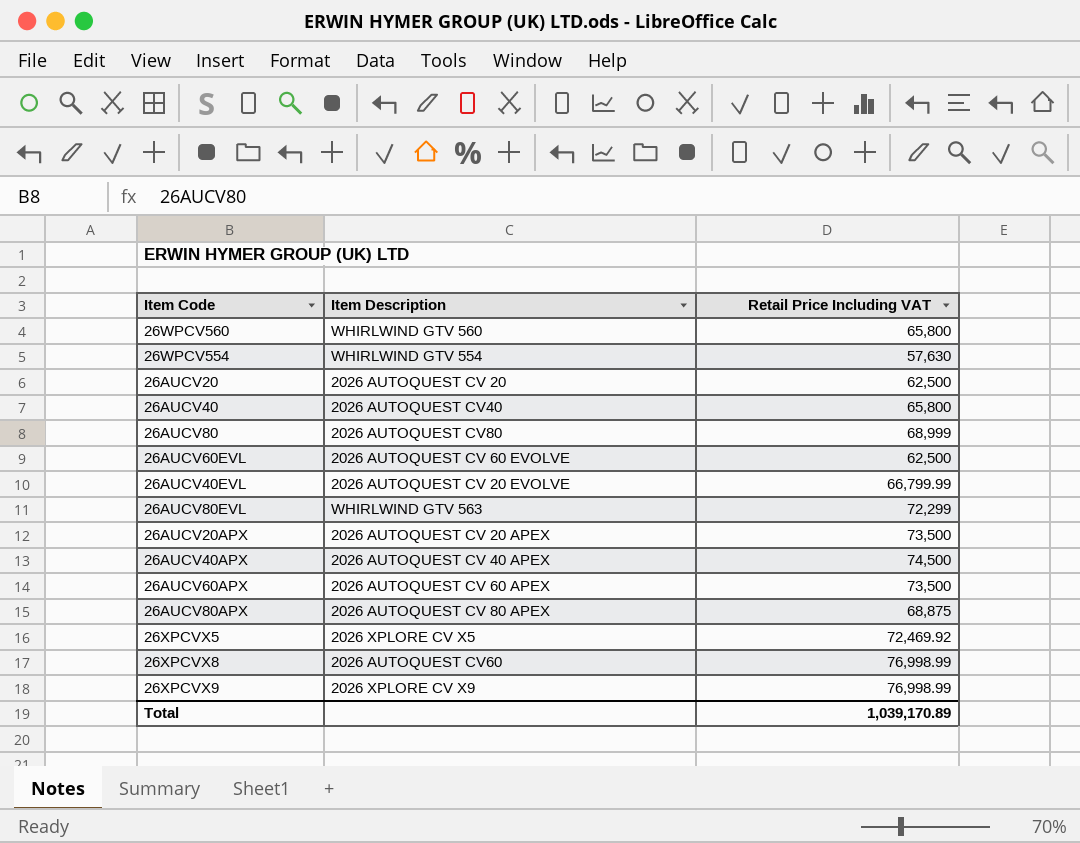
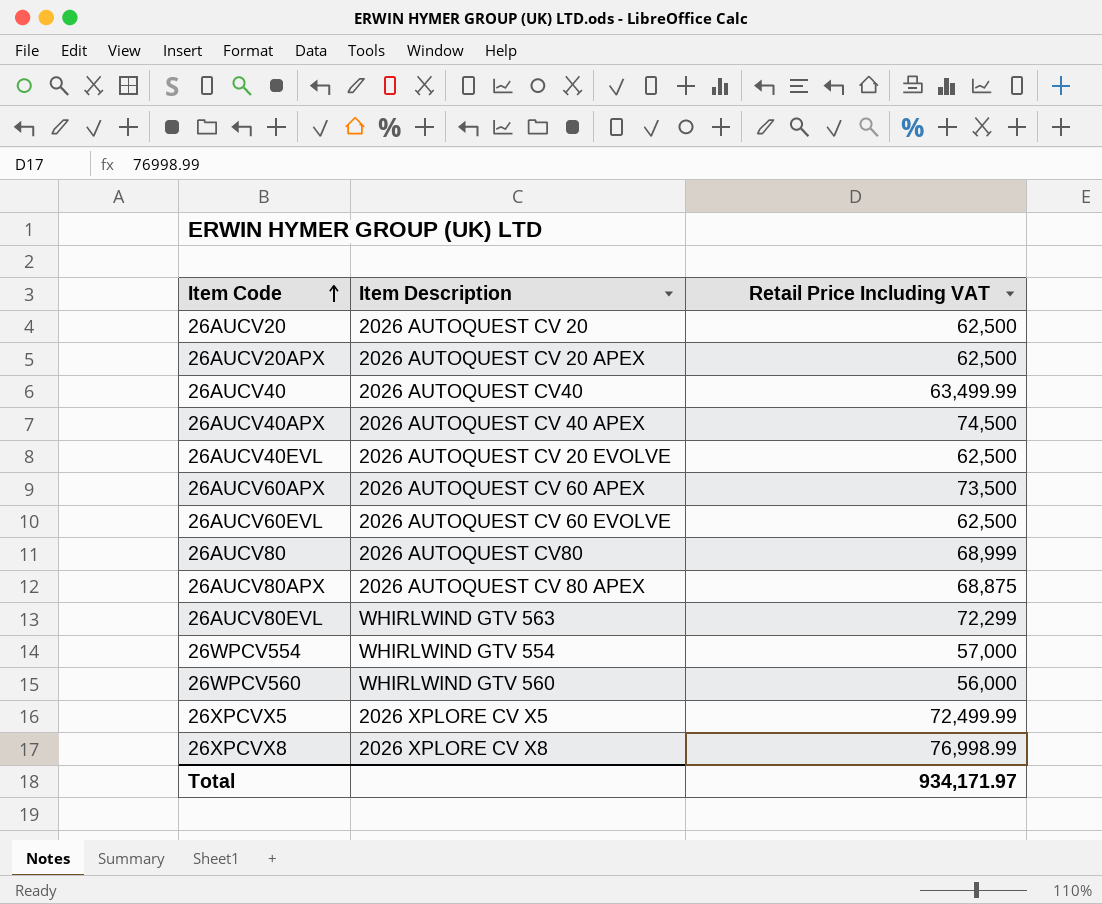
row order: none -> Item Code ascending
row 26XPCVX9: 2026 XPLORE CV X9 | 76,998.99 -> none
26AUCV20APX | Retail Price Including VAT: 73,500 -> 62,500
26AUCV40 | Retail Price Including VAT: 65,800 -> 63,499.99
26AUCV40EVL | Retail Price Including VAT: 66,799.99 -> 62,500
26WPCV554 | Retail Price Including VAT: 57,630 -> 57,000
26WPCV560 | Retail Price Including VAT: 65,800 -> 56,000
26XPCVX5 | Retail Price Including VAT: 72,469.92 -> 72,499.99
26XPCVX8 | Item Description: 2026 AUTOQUEST CV60 -> 2026 XPLORE CV X8
Total | Retail Price Including VAT: 1,039,170.89 -> 934,171.97

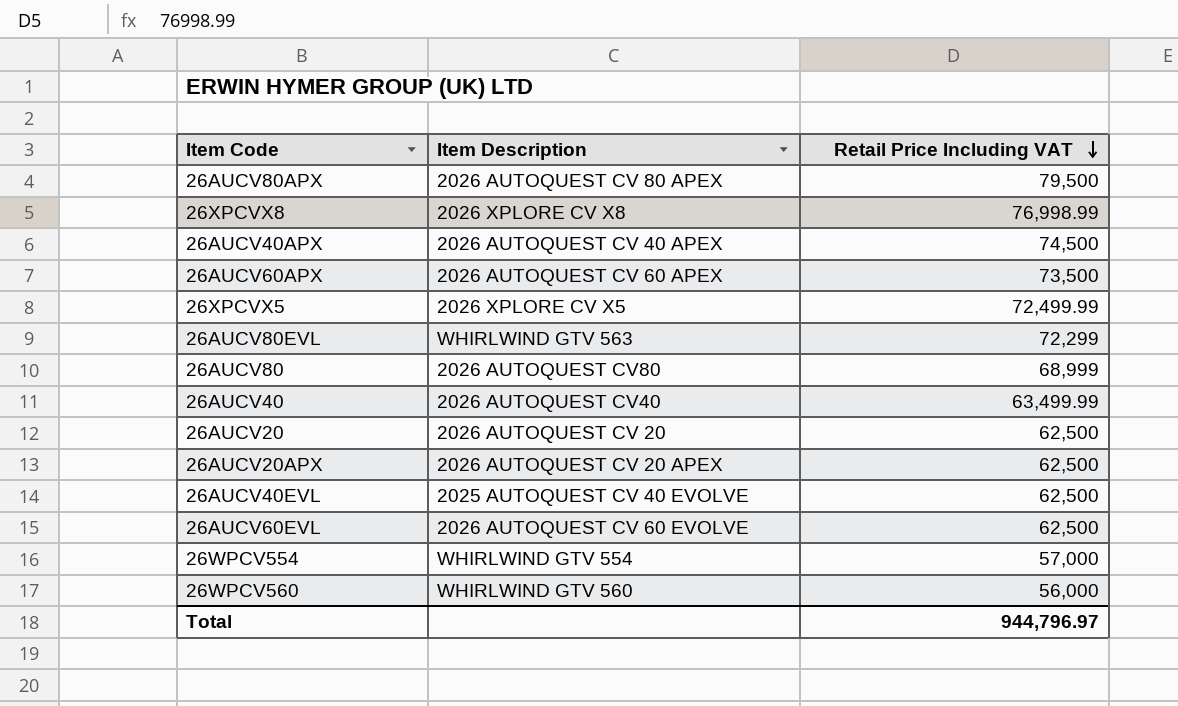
row order: Item Code ascending -> Retail Price Including VAT descending
26AUCV80APX | Retail Price Including VAT: 68,875 -> 79,500
26AUCV40EVL | Item Description: 2026 AUTOQUEST CV 20 EVOLVE -> 2025 AUTOQUEST CV 40 EVOLVE
Total | Retail Price Including VAT: 934,171.97 -> 944,796.97

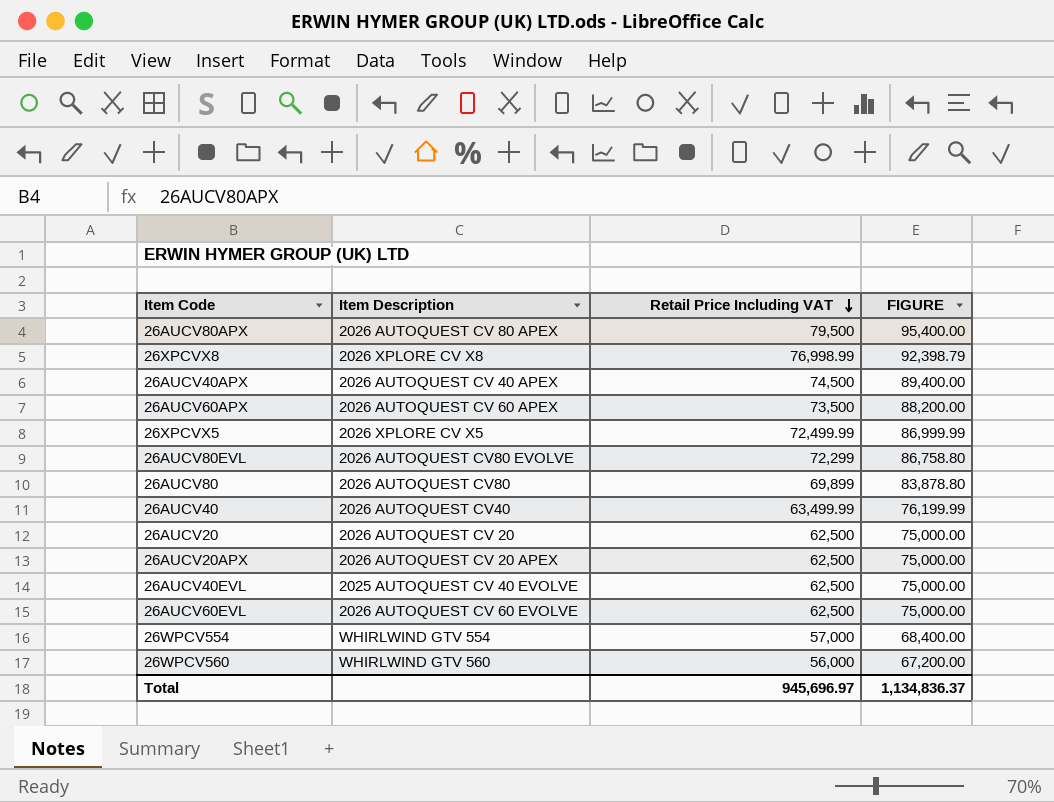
column FIGURE | formula: none -> [Retail Price Including VAT] * 1.2
26AUCV80EVL | Item Description: WHIRLWIND GTV 563 -> 2026 AUTOQUEST CV80 EVOLVE
26AUCV80 | Retail Price Including VAT: 68,999 -> 69,899
Total | Retail Price Including VAT: 944,796.97 -> 945,696.97

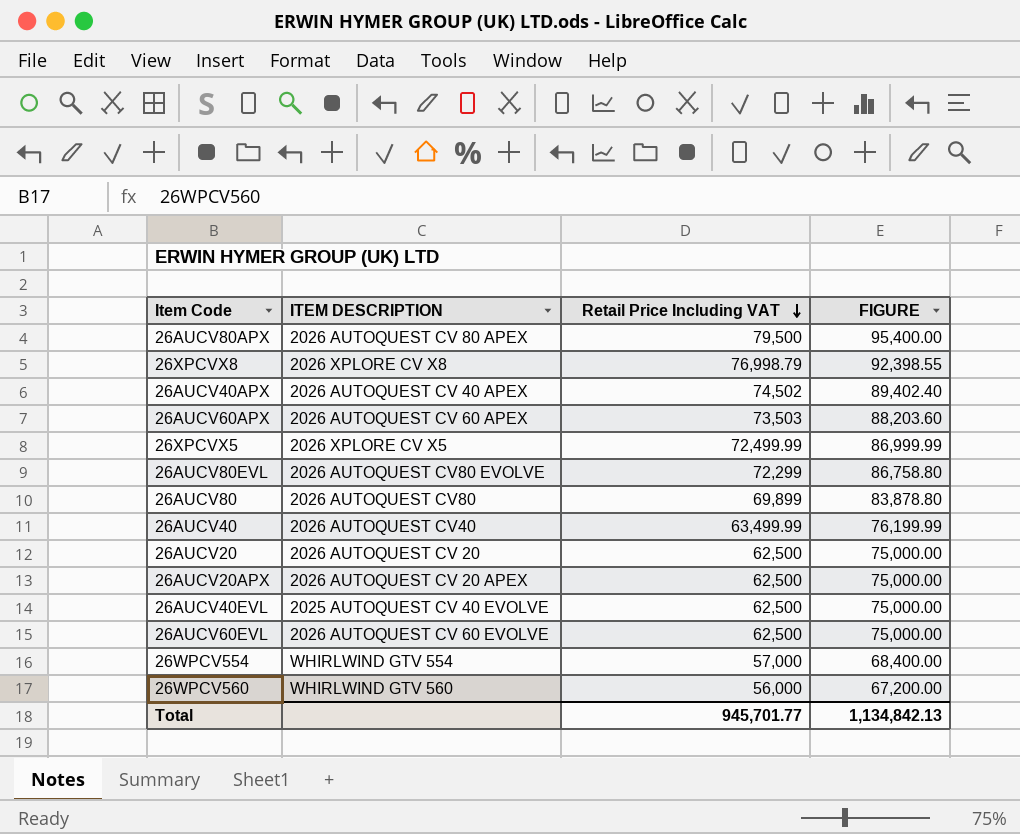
column name: Item Description -> ITEM DESCRIPTION
26XPCVX8 | Retail Price Including VAT: 76,998.99 -> 76,998.79
26XPCVX8 | FIGURE: 92,398.79 -> 92,398.55
26AUCV40APX | Retail Price Including VAT: 74,500 -> 74,502
26AUCV40APX | FIGURE: 89,400.00 -> 89,402.40
26AUCV60APX | Retail Price Including VAT: 73,500 -> 73,503
26AUCV60APX | FIGURE: 88,200.00 -> 88,203.60
Total | Retail Price Including VAT: 945,696.97 -> 945,701.77
Total | FIGURE: 1,134,836.37 -> 1,134,842.13

